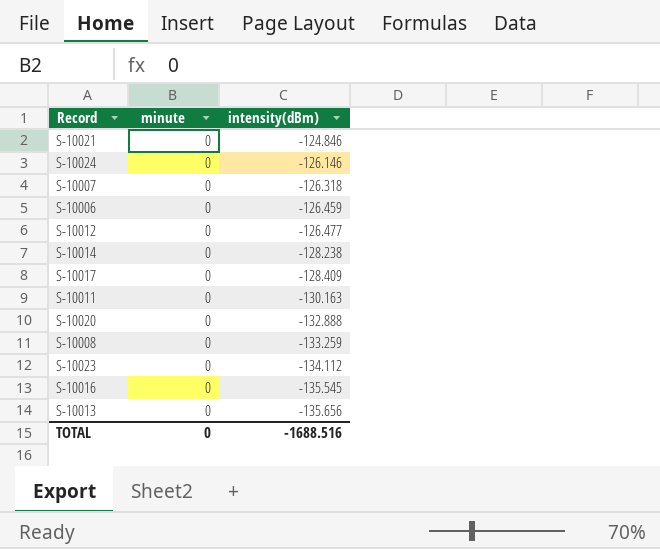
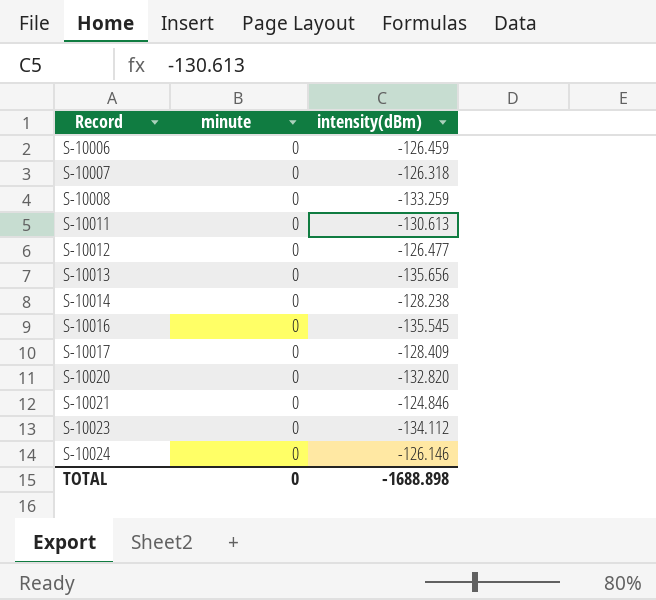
row order: intensity(dBm) descending -> Record ascending
S-10011 | intensity(dBm): -130.163 -> -130.613
S-10020 | intensity(dBm): -132.888 -> -132.820
TOTAL | intensity(dBm): -1688.516 -> -1688.898

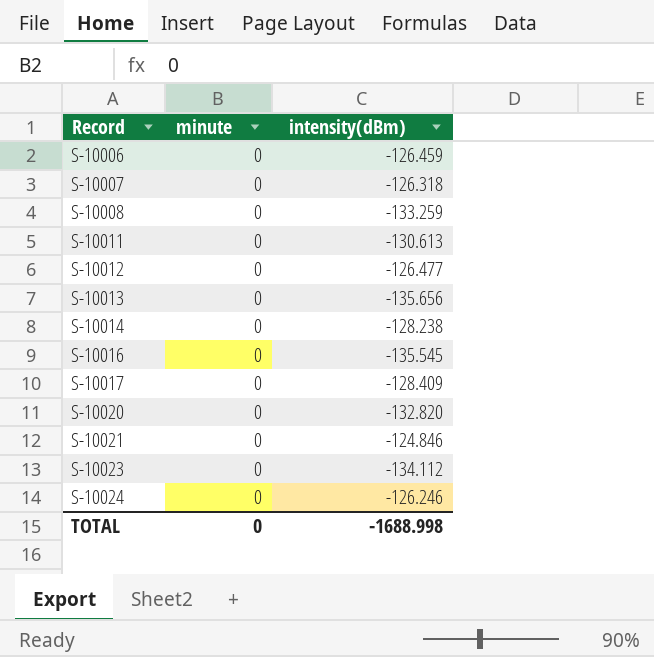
S-10024 | intensity(dBm): -126.146 -> -126.246
TOTAL | intensity(dBm): -1688.898 -> -1688.998

